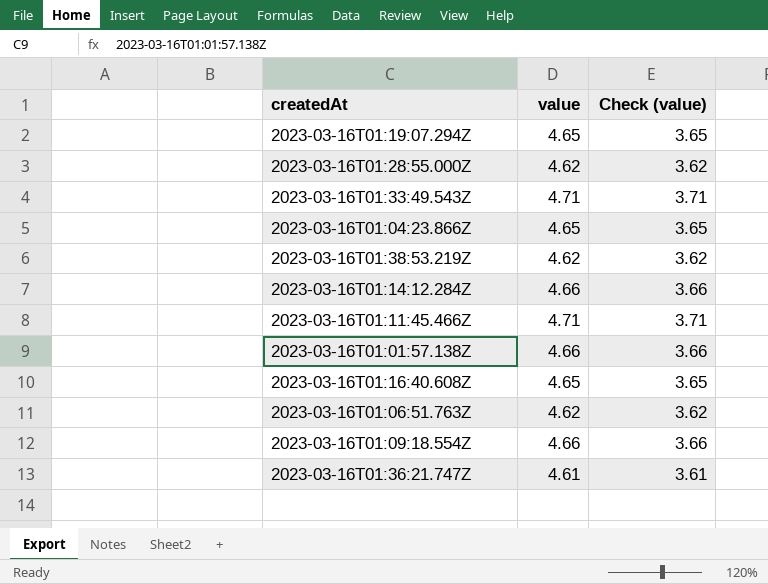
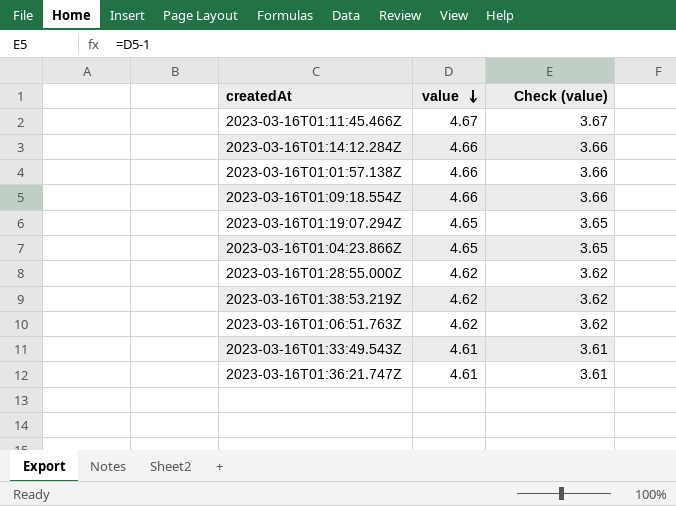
row order: none -> value descending
row 2023-03-16T01:16:40.608Z: 4.65 | 3.65 -> none
2023-03-16T01:11:45.466Z | value: 4.71 -> 4.67
2023-03-16T01:11:45.466Z | Check (value): 3.71 -> 3.67
2023-03-16T01:33:49.543Z | value: 4.71 -> 4.61
2023-03-16T01:33:49.543Z | Check (value): 3.71 -> 3.61

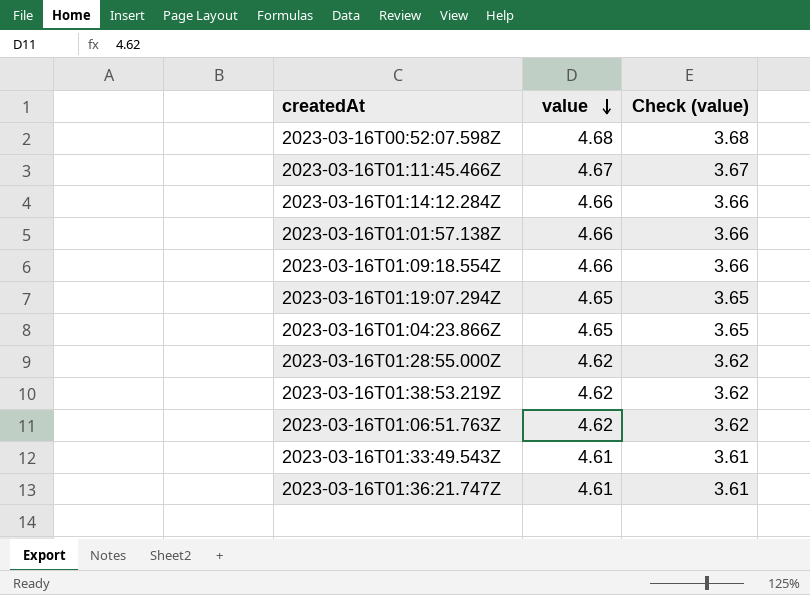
row 2023-03-16T00:52:07.598Z: none -> 4.68 | 3.68

